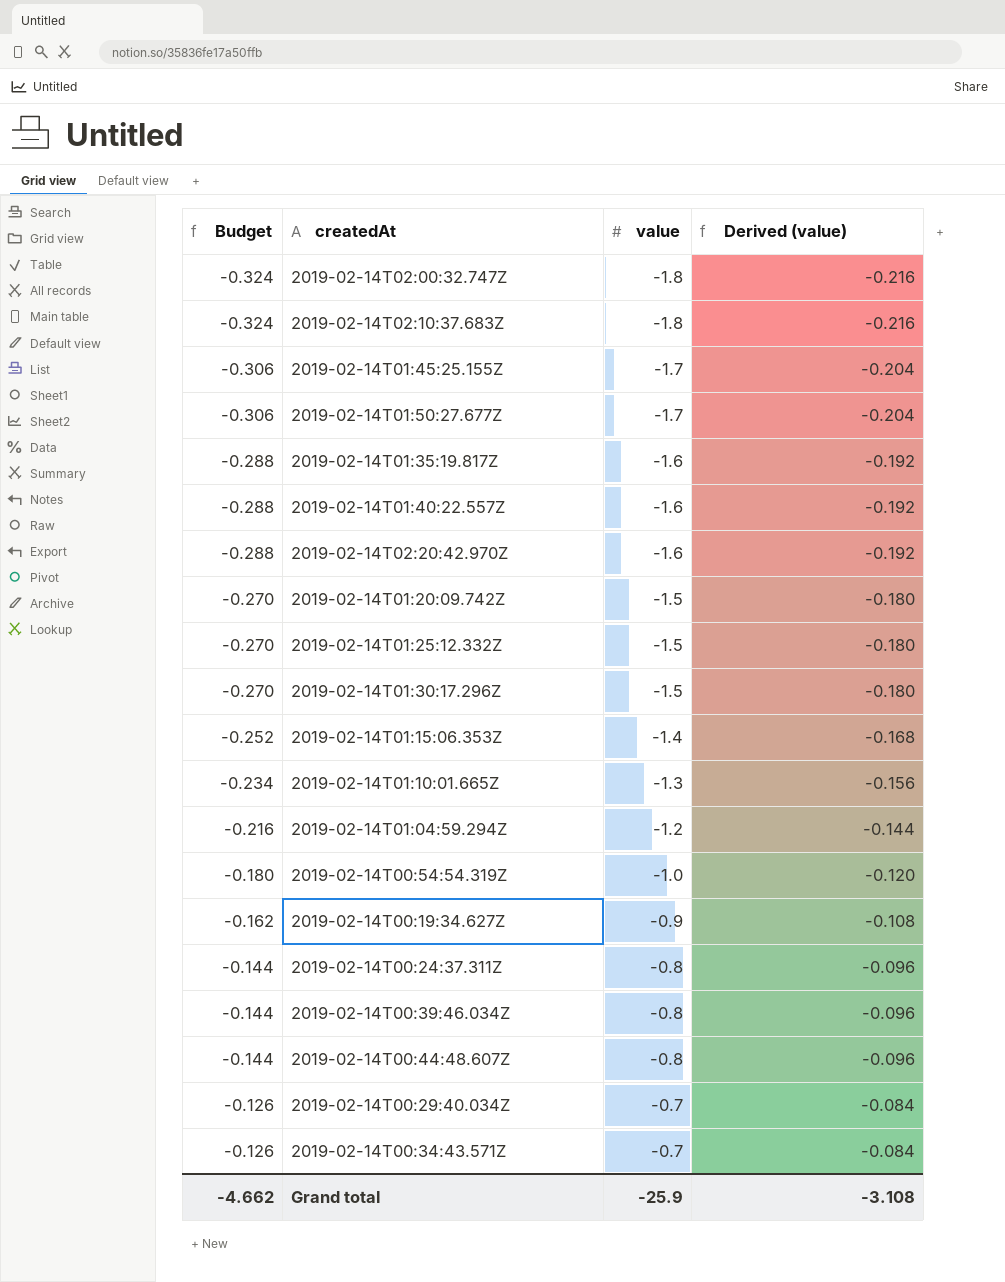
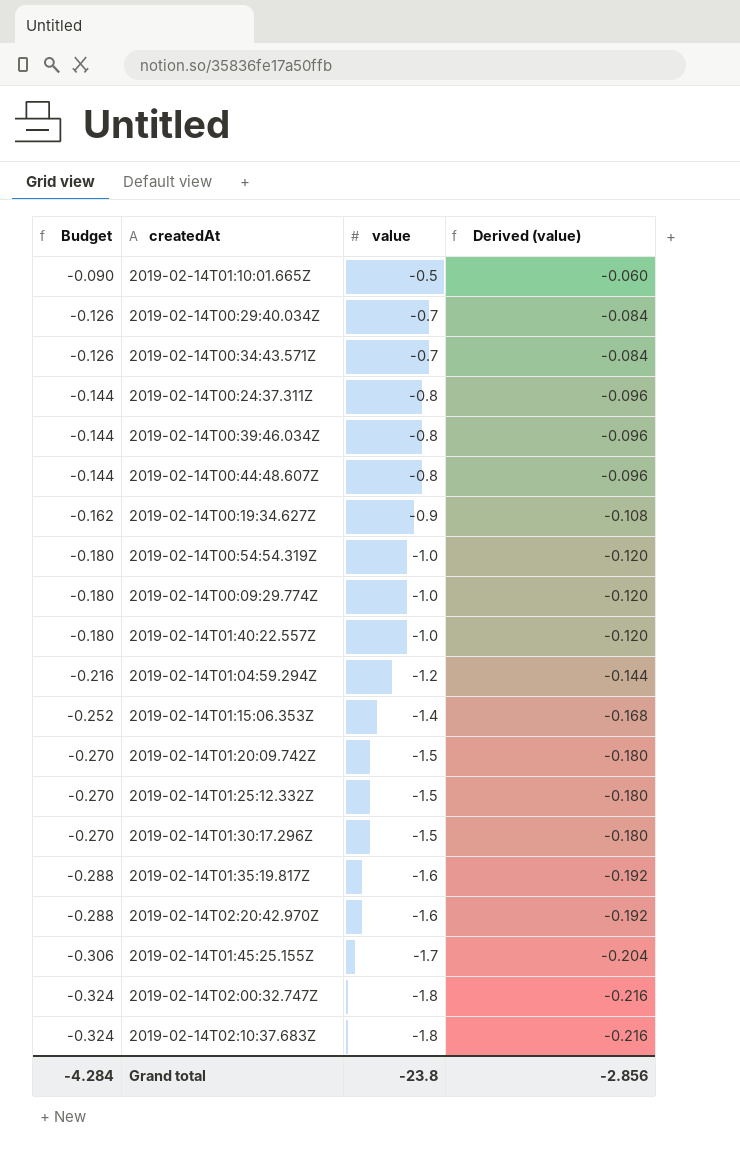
row order: Budget ascending -> Budget descending
row 2019-02-14T01:50:27.677Z: -0.306 | -1.7 | -0.204 -> none
2019-02-14T01:10:01.665Z | Budget: -0.234 -> -0.090
2019-02-14T01:10:01.665Z | value: -1.3 -> -0.5
2019-02-14T01:10:01.665Z | Derived (value): -0.156 -> -0.060
row 2019-02-14T00:09:29.774Z: none -> -0.180 | -1.0 | -0.120
2019-02-14T01:40:22.557Z | Budget: -0.288 -> -0.180
2019-02-14T01:40:22.557Z | value: -1.6 -> -1.0
2019-02-14T01:40:22.557Z | Derived (value): -0.192 -> -0.120
Grand total | Budget: -4.662 -> -4.284
Grand total | value: -25.9 -> -23.8
Grand total | Derived (value): -3.108 -> -2.856

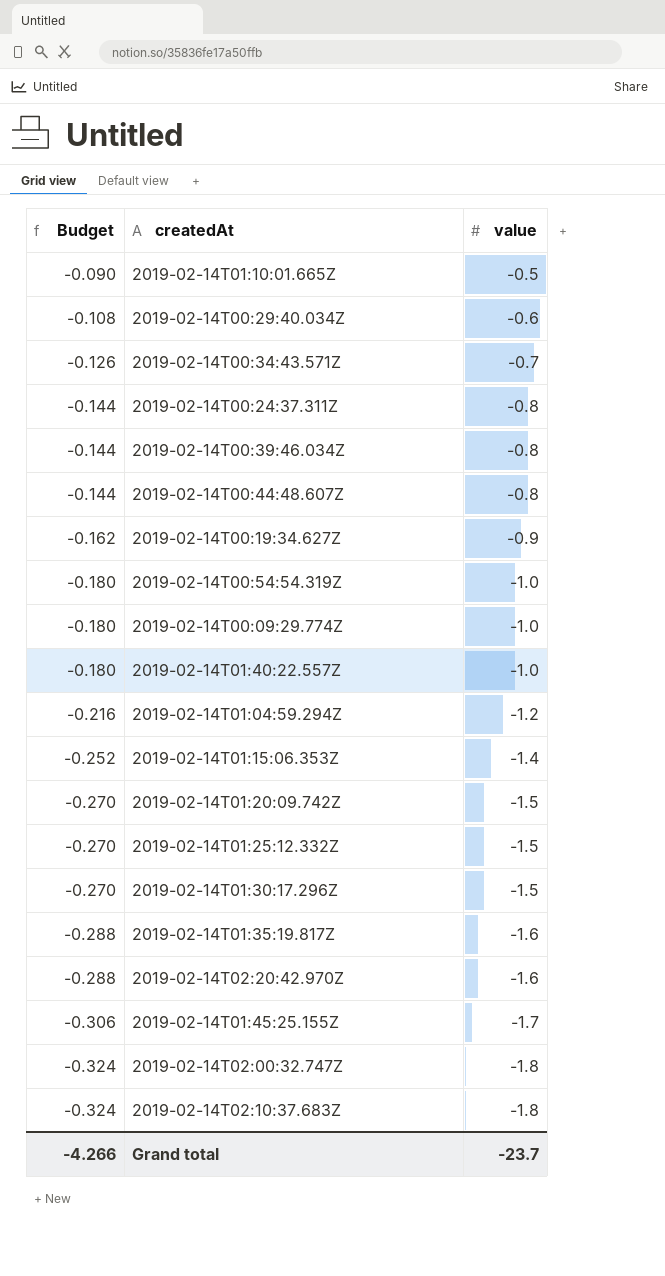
column Derived (value) | formula: [value] * 0.12 -> none
2019-02-14T00:29:40.034Z | Budget: -0.126 -> -0.108
2019-02-14T00:29:40.034Z | value: -0.7 -> -0.6
Grand total | Budget: -4.284 -> -4.266
Grand total | value: -23.8 -> -23.7

